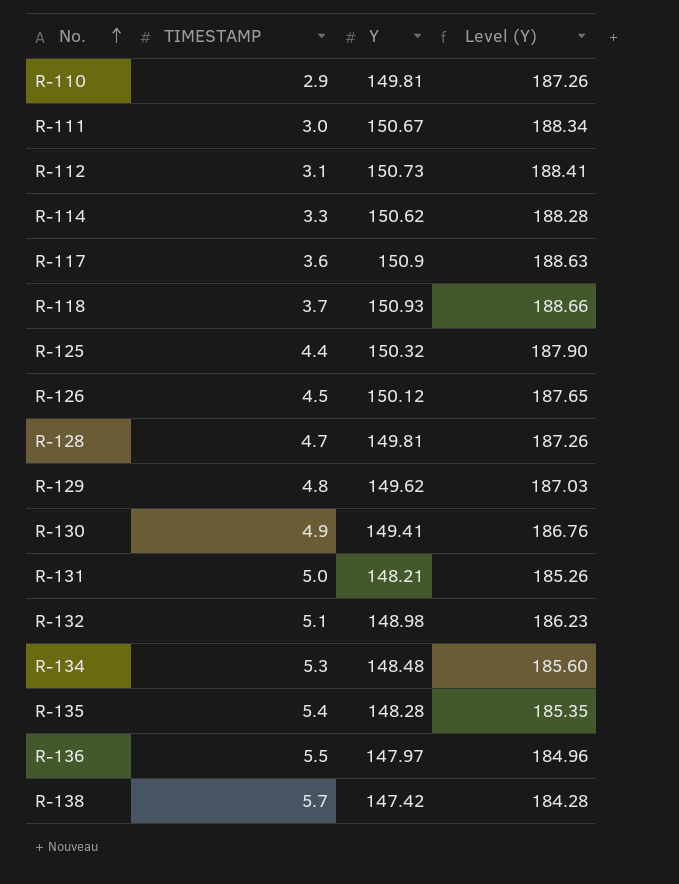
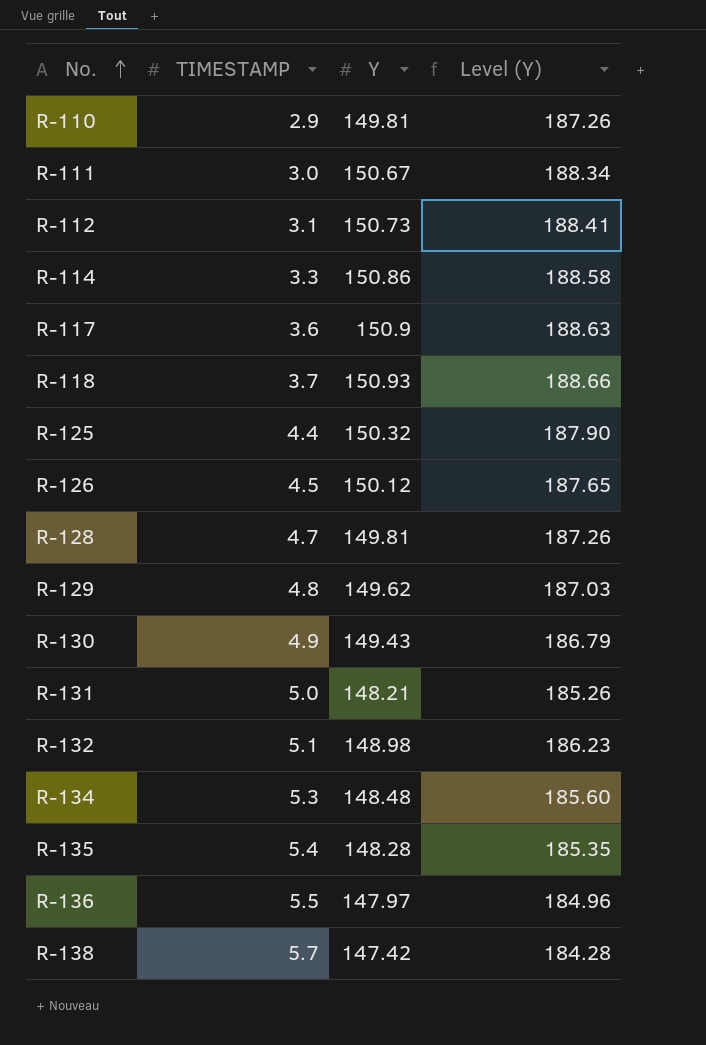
R-114 | Y: 150.62 -> 150.86
R-114 | Level (Y): 188.28 -> 188.58
R-130 | Y: 149.41 -> 149.43
R-130 | Level (Y): 186.76 -> 186.79

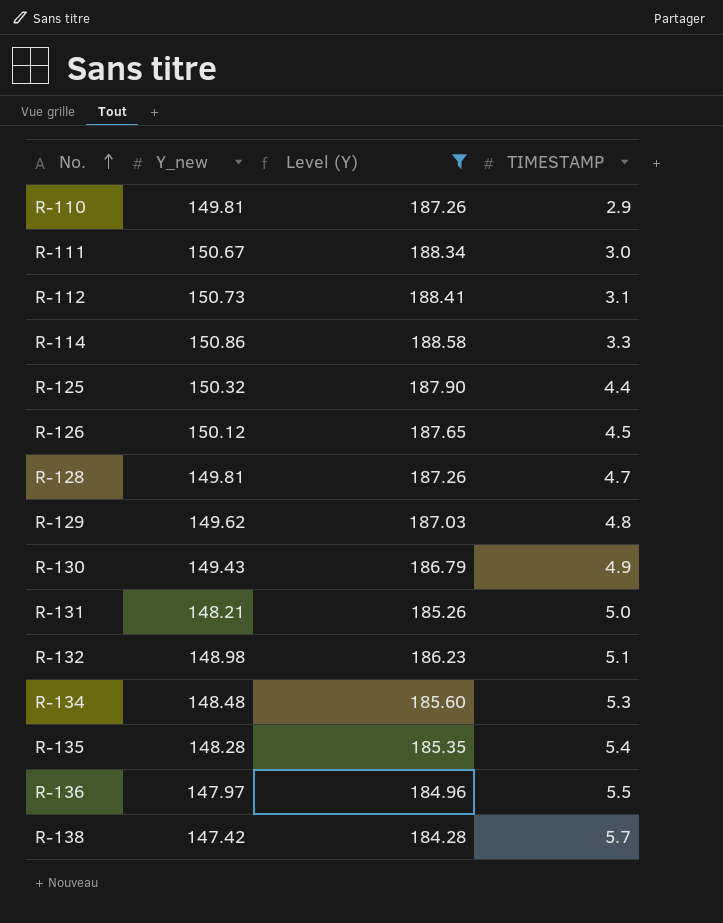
filter: none -> Level (Y) <= 188.58
column name: Y -> Y_new
column TIMESTAMP | position: 2 -> 4

